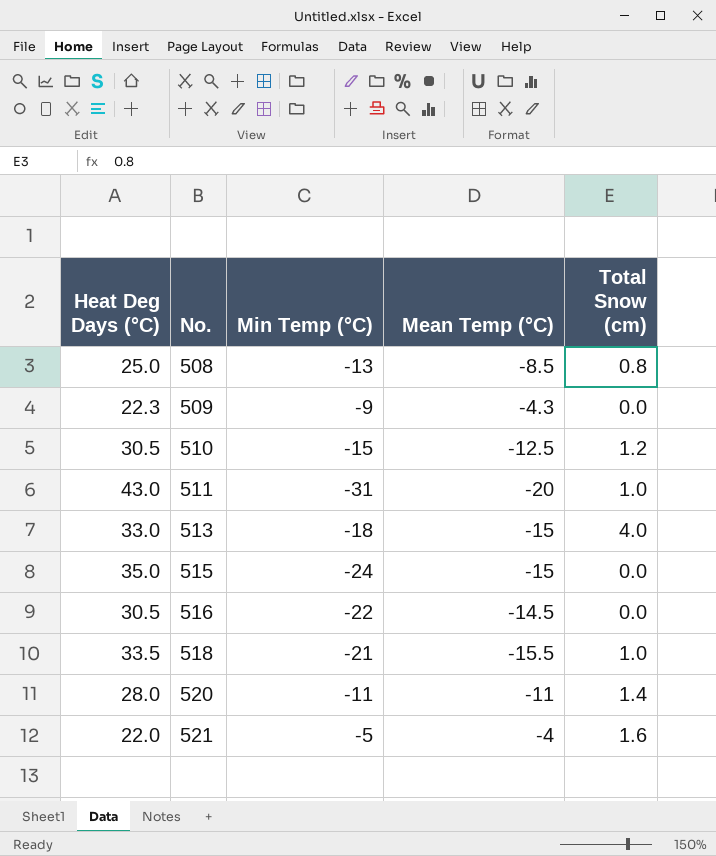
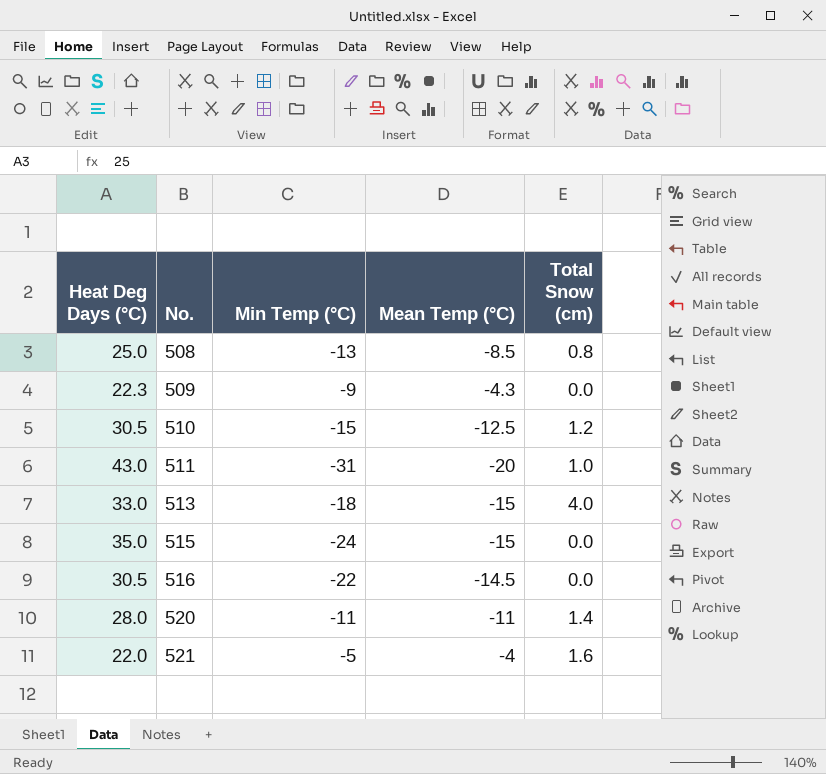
row 518: 33.5 | -21 | -15.5 | 1.0 -> none

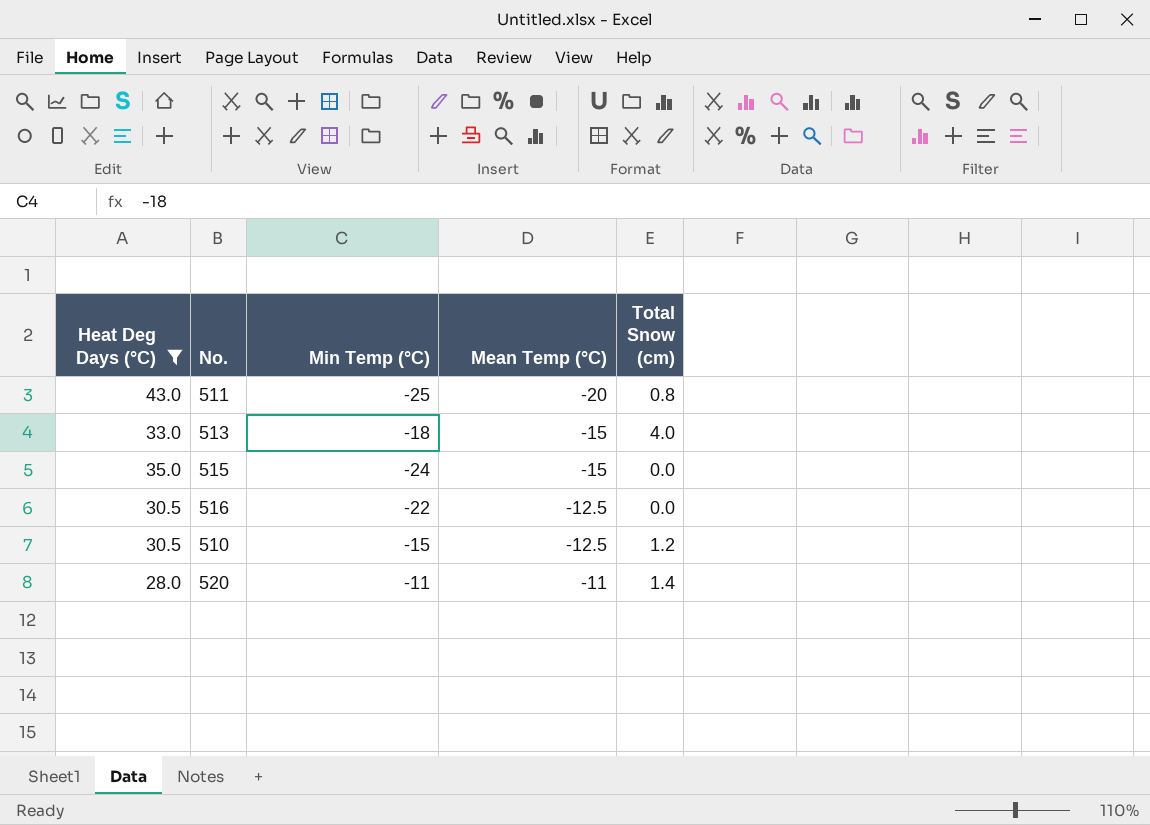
filter: none -> Heat Deg Days (°C) >= 28.0
row order: No. ascending -> Mean Temp (°C) ascending
511 | Min Temp (°C): -31 -> -25
511 | Total Snow (cm): 1.0 -> 0.8
516 | Mean Temp (°C): -14.5 -> -12.5

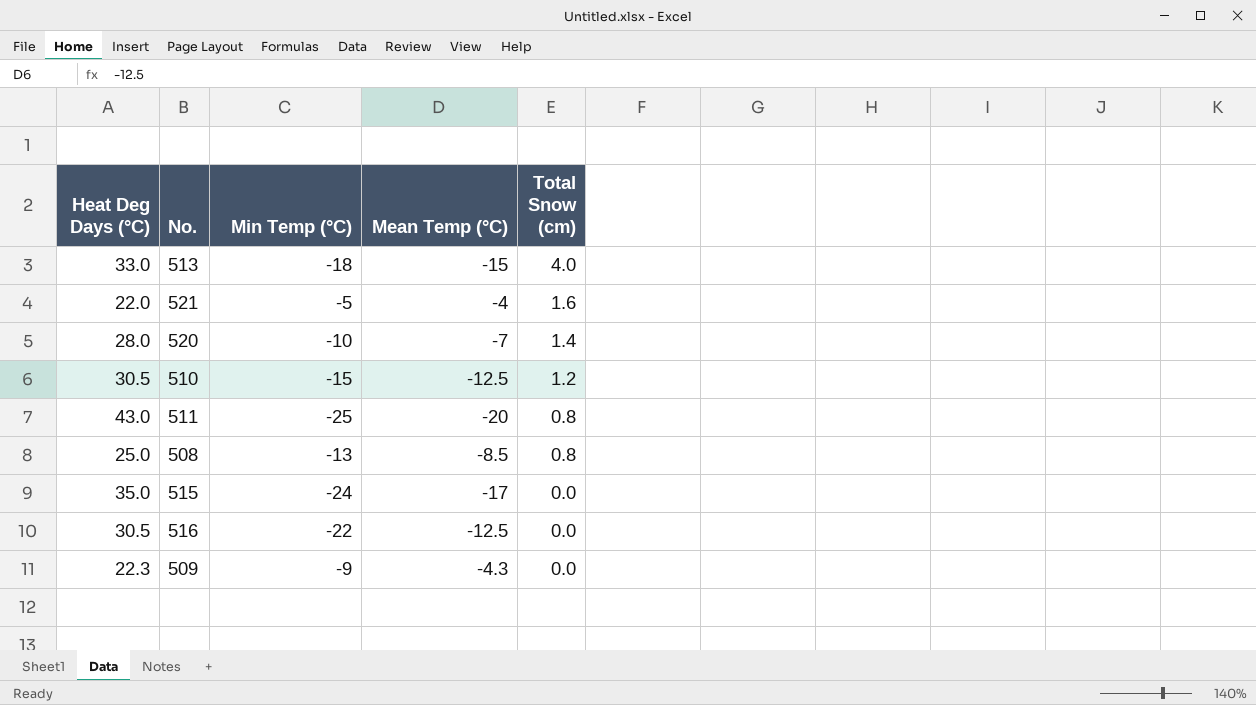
filter: Heat Deg Days (°C) >= 28.0 -> none
row order: Mean Temp (°C) ascending -> Total Snow (cm) descending
520 | Min Temp (°C): -11 -> -10
520 | Mean Temp (°C): -11 -> -7
515 | Mean Temp (°C): -15 -> -17

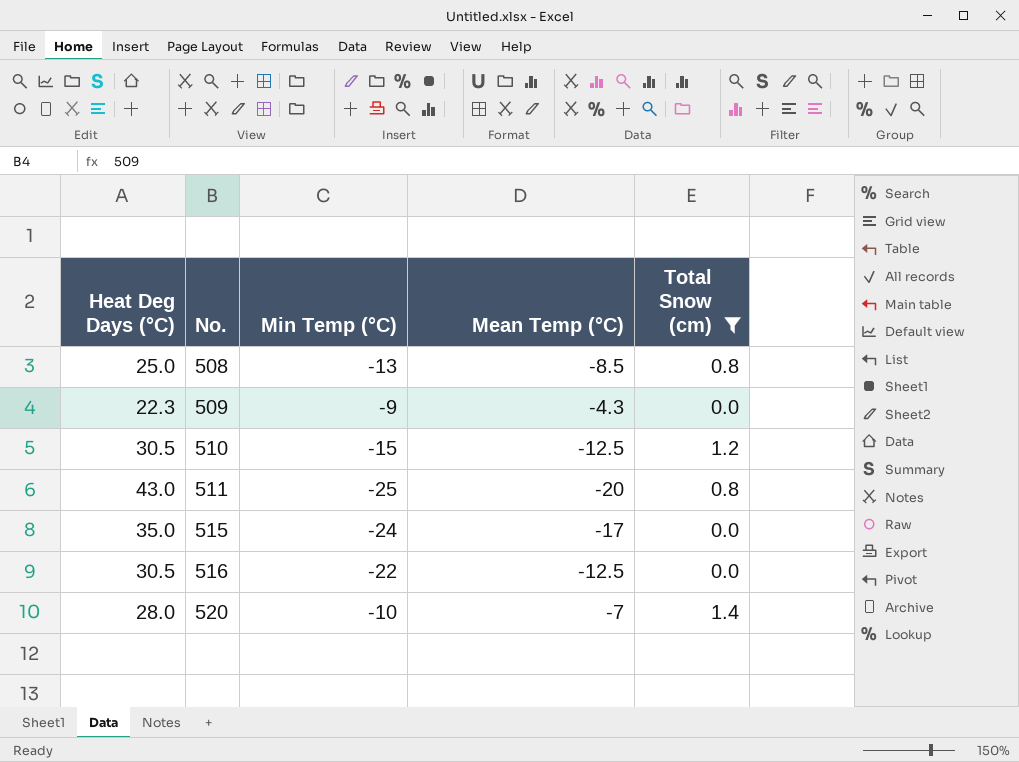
filter: none -> Total Snow (cm) <= 1.4
row order: Total Snow (cm) descending -> No. ascending

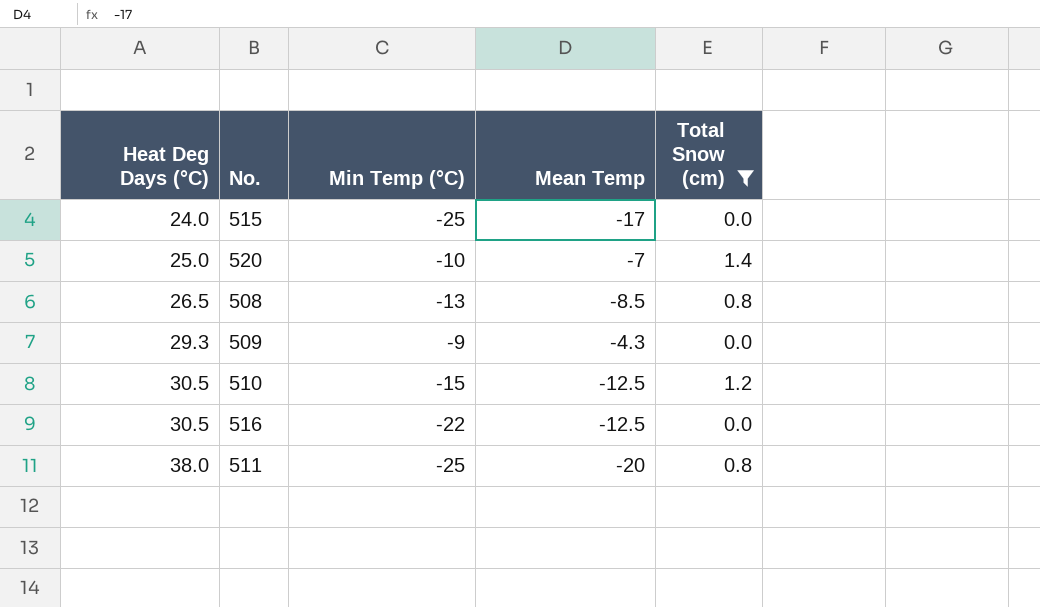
row order: No. ascending -> Heat Deg Days (°C) ascending
column name: Mean Temp (°C) -> Mean Temp
515 | Heat Deg Days (°C): 35.0 -> 24.0
515 | Min Temp (°C): -24 -> -25
520 | Heat Deg Days (°C): 28.0 -> 25.0
508 | Heat Deg Days (°C): 25.0 -> 26.5
509 | Heat Deg Days (°C): 22.3 -> 29.3
511 | Heat Deg Days (°C): 43.0 -> 38.0

